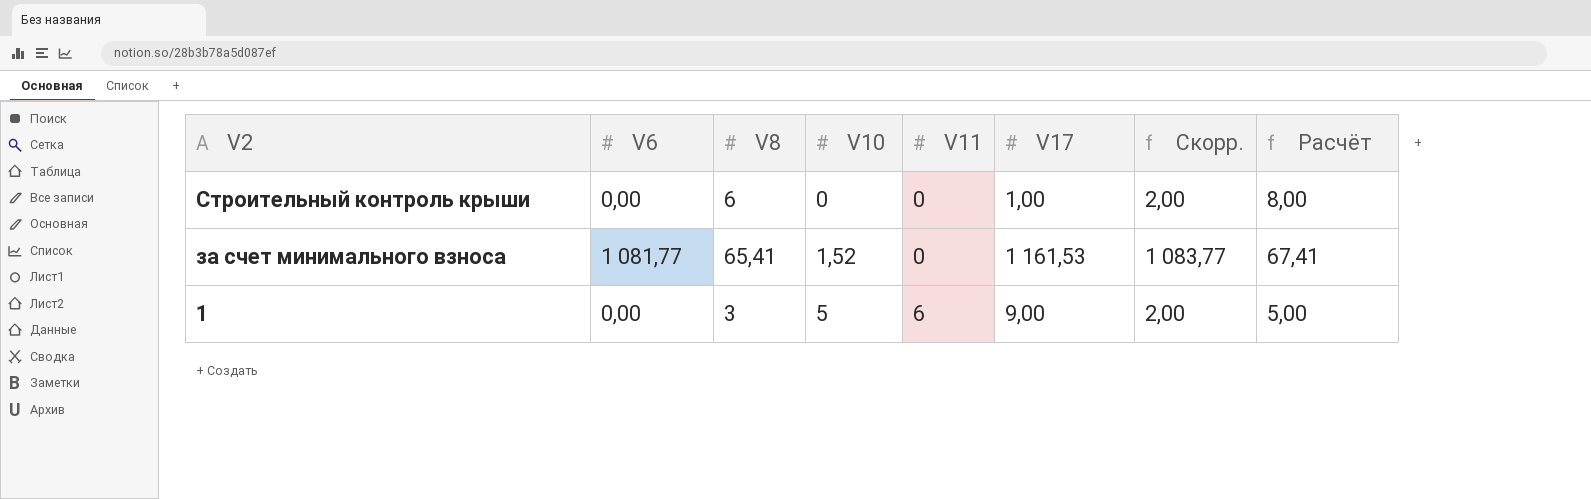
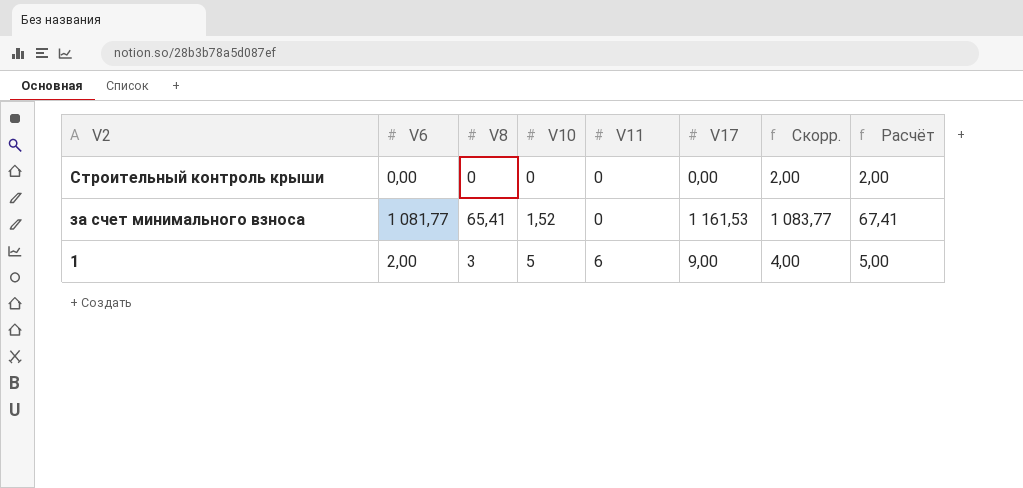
Строительный контроль крыши | V8: 6 -> 0
Строительный контроль крыши | V17: 1,00 -> 0,00
Строительный контроль крыши | Расчёт: 8,00 -> 2,00
1 | V6: 0,00 -> 2,00
1 | Скорр.: 2,00 -> 4,00

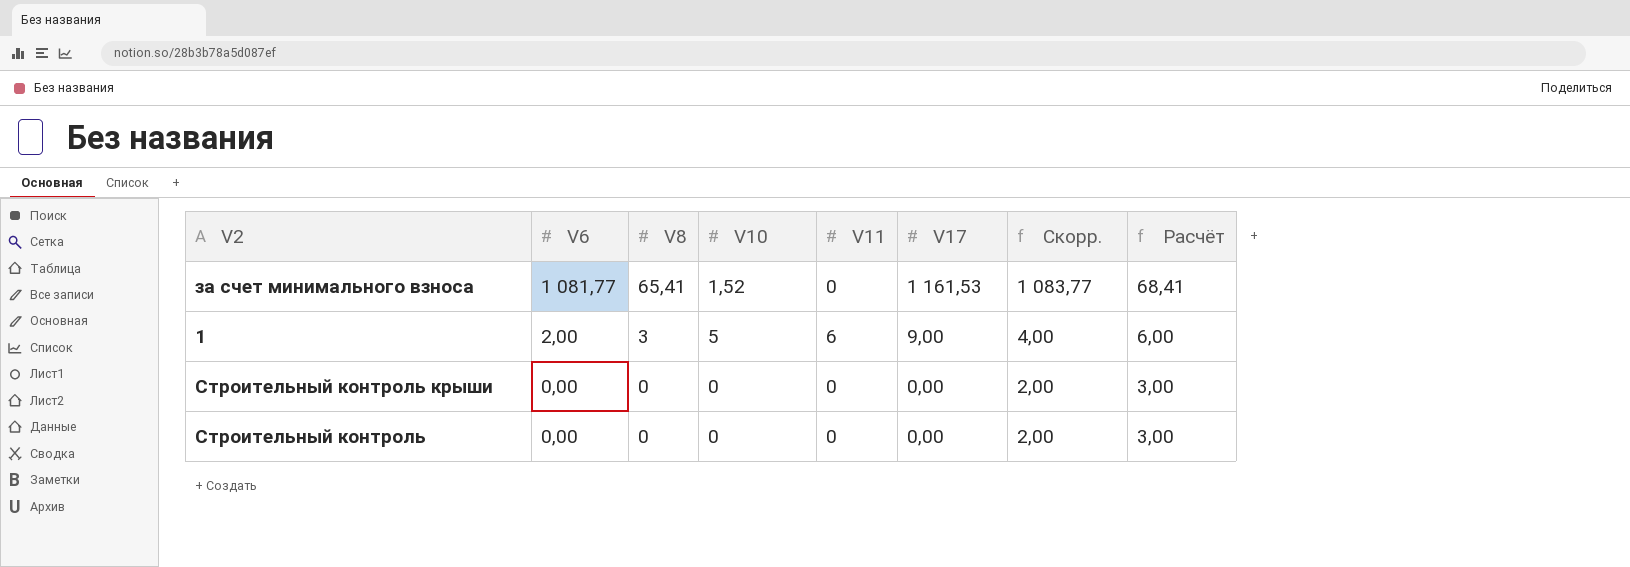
row order: V2 descending -> V6 descending
column Расчёт | formula: [V8] + 2 -> [V8] + 3
row Строительный контроль: none -> 0,00 | 0 | 0 | 0 | 0,00 | 2,00 | 3,00

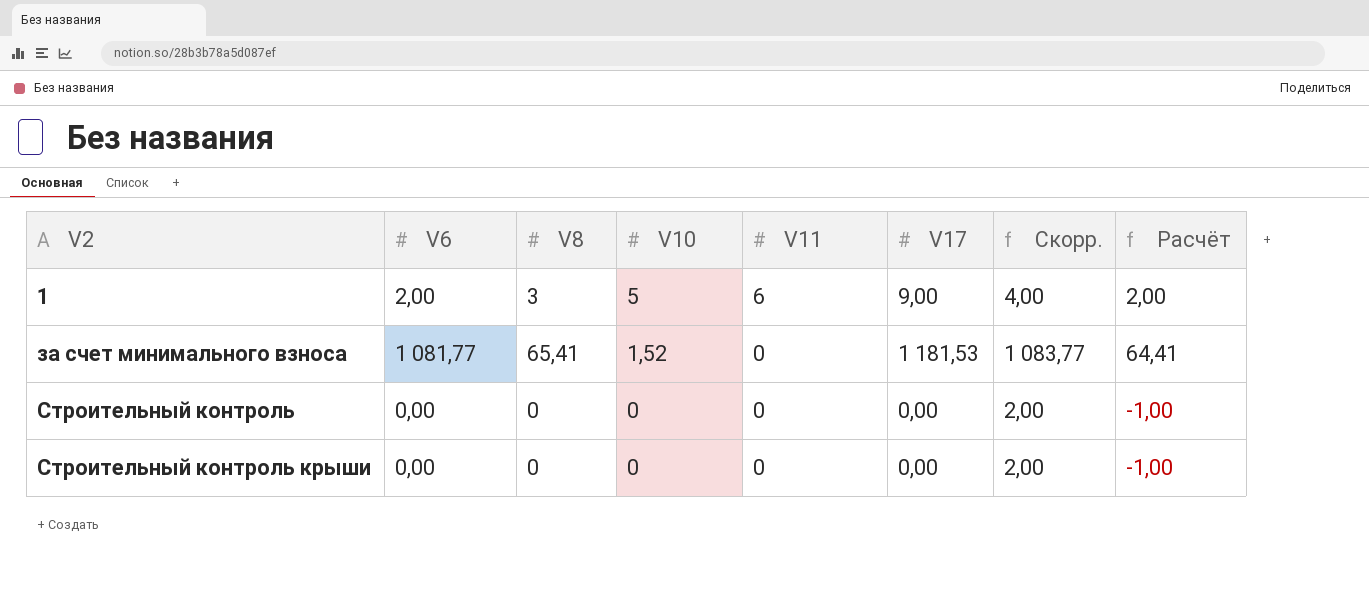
row order: V6 descending -> V2 ascending
column Расчёт | formula: [V8] + 3 -> [V8] - 1
за счет минимального взноса | V17: 1 161,53 -> 1 181,53

